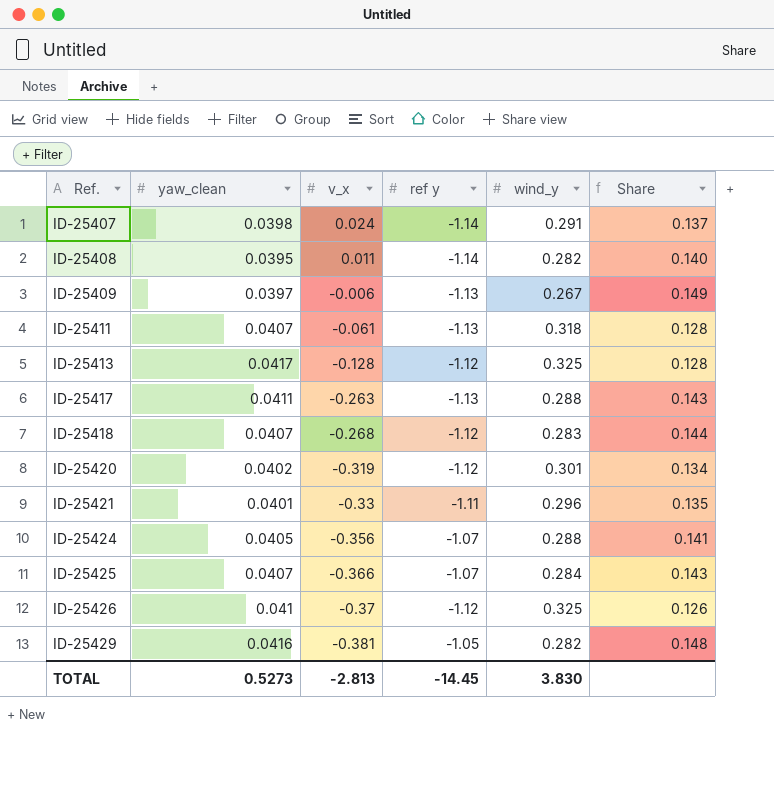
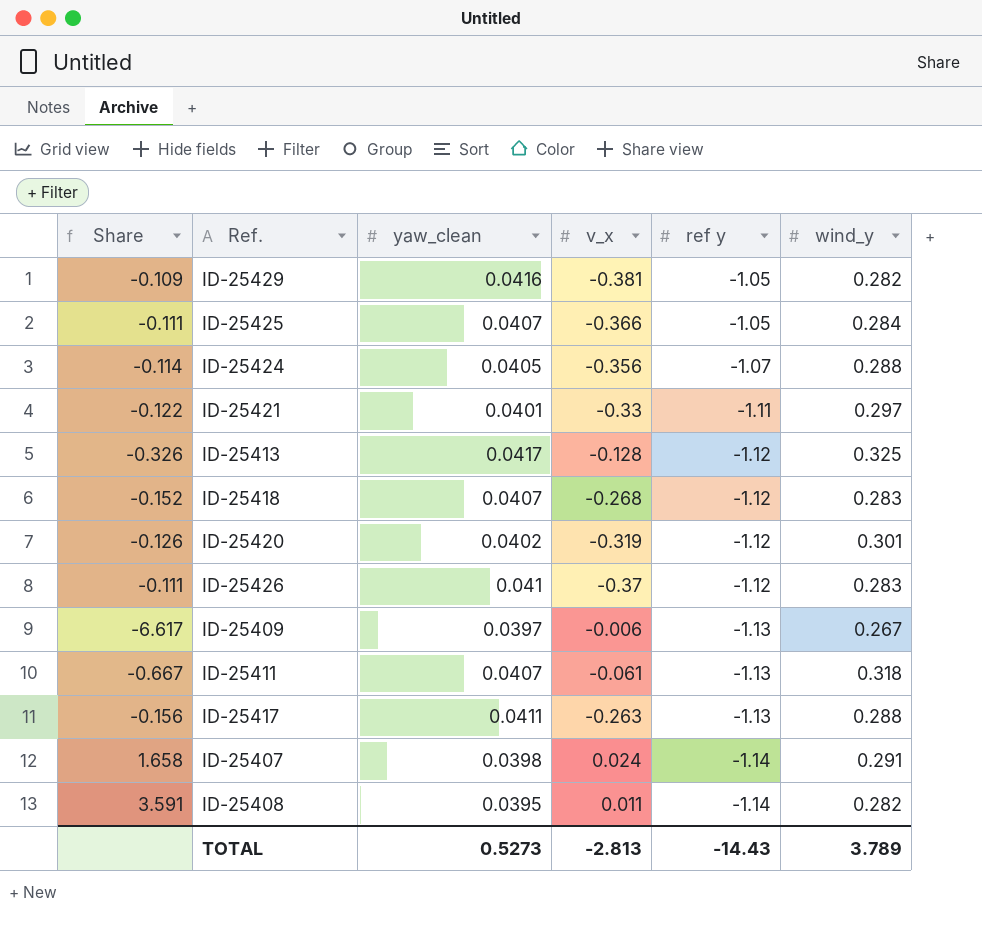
row order: Ref. ascending -> ref y descending
column Share | formula: [yaw_clean] / [wind_y] -> [yaw_clean] / [v_x]
column Share | position: 6 -> 1
ID-25425 | ref y: -1.07 -> -1.05
ID-25421 | wind_y: 0.296 -> 0.297
ID-25426 | wind_y: 0.325 -> 0.283
TOTAL | ref y: -14.45 -> -14.43
TOTAL | wind_y: 3.830 -> 3.789

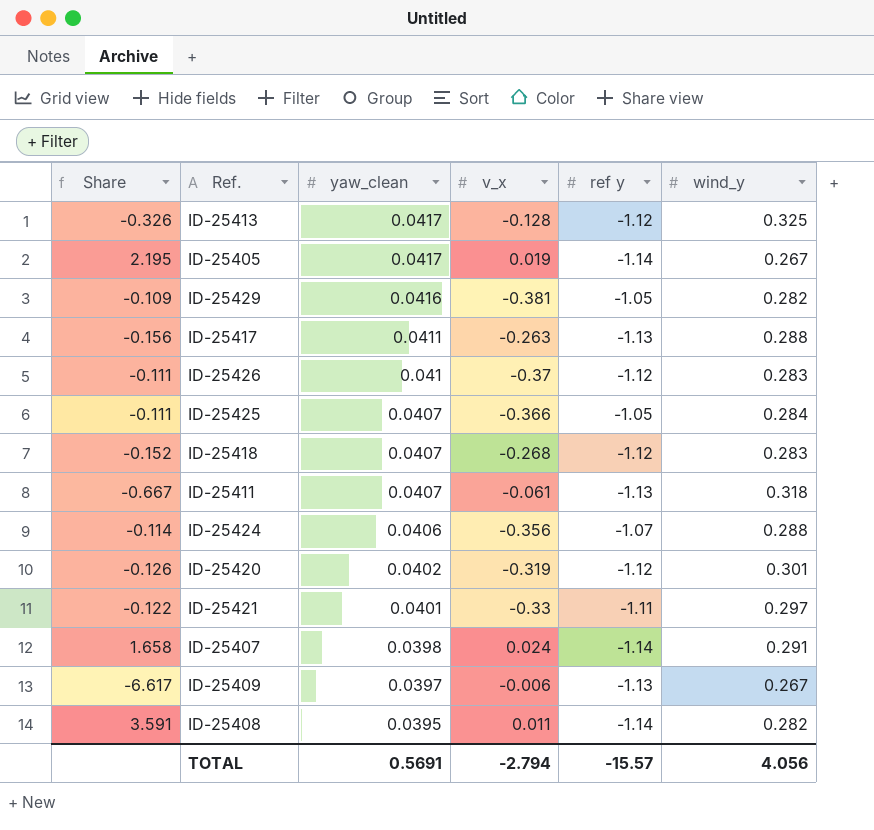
row order: ref y descending -> yaw_clean descending
row ID-25405: none -> 2.195 | 0.0417 | 0.019 | -1.14 | 0.267
ID-25424 | yaw_clean: 0.0405 -> 0.0406
TOTAL | yaw_clean: 0.5273 -> 0.5691
TOTAL | v_x: -2.813 -> -2.794
TOTAL | ref y: -14.43 -> -15.57
TOTAL | wind_y: 3.789 -> 4.056

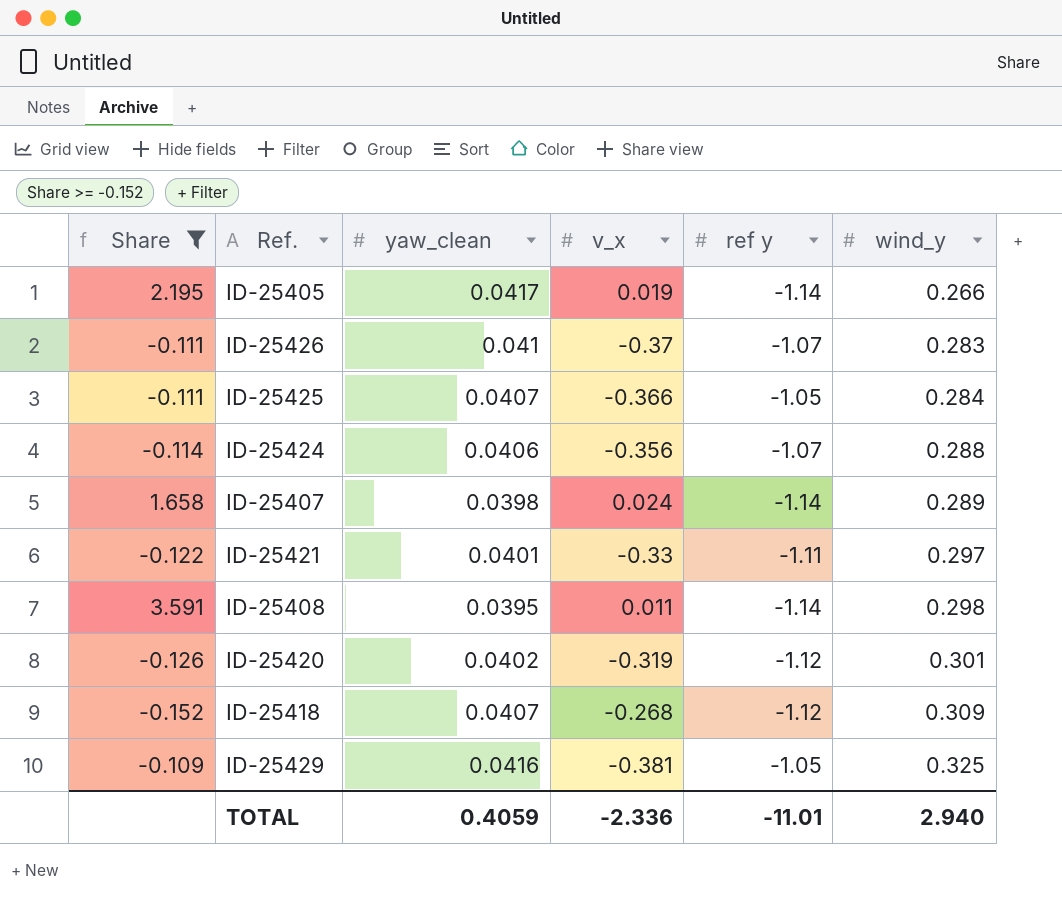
filter: none -> Share >= -0.152
row order: yaw_clean descending -> wind_y ascending
ID-25405 | wind_y: 0.267 -> 0.266
ID-25426 | ref y: -1.12 -> -1.07
ID-25407 | wind_y: 0.291 -> 0.289
ID-25408 | wind_y: 0.282 -> 0.298
ID-25418 | wind_y: 0.283 -> 0.309
ID-25429 | wind_y: 0.282 -> 0.325
TOTAL | yaw_clean: 0.5691 -> 0.4059
TOTAL | v_x: -2.794 -> -2.336
TOTAL | ref y: -15.57 -> -11.01
TOTAL | wind_y: 4.056 -> 2.940

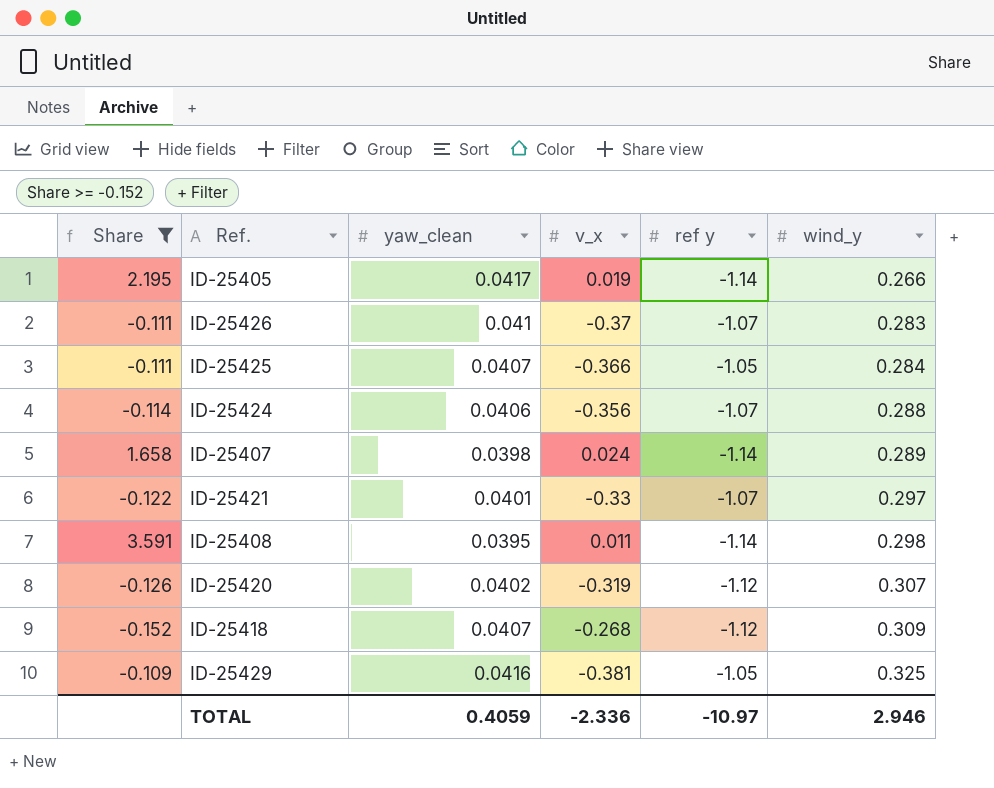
ID-25421 | ref y: -1.11 -> -1.07
ID-25420 | wind_y: 0.301 -> 0.307
TOTAL | ref y: -11.01 -> -10.97
TOTAL | wind_y: 2.940 -> 2.946

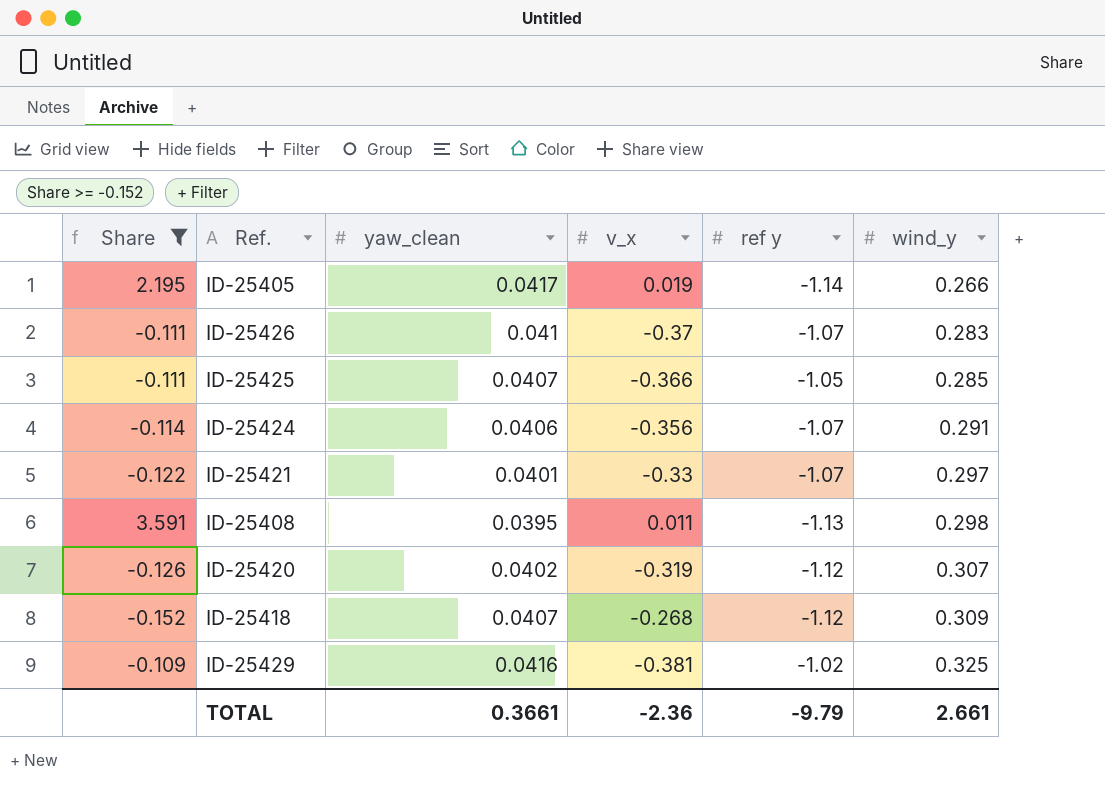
row ID-25407: 1.658 | 0.0398 | 0.024 | -1.14 | 0.289 -> none
ID-25425 | wind_y: 0.284 -> 0.285
ID-25424 | wind_y: 0.288 -> 0.291
ID-25408 | ref y: -1.14 -> -1.13
ID-25429 | ref y: -1.05 -> -1.02
TOTAL | yaw_clean: 0.4059 -> 0.3661
TOTAL | v_x: -2.336 -> -2.36
TOTAL | ref y: -10.97 -> -9.79
TOTAL | wind_y: 2.946 -> 2.661

